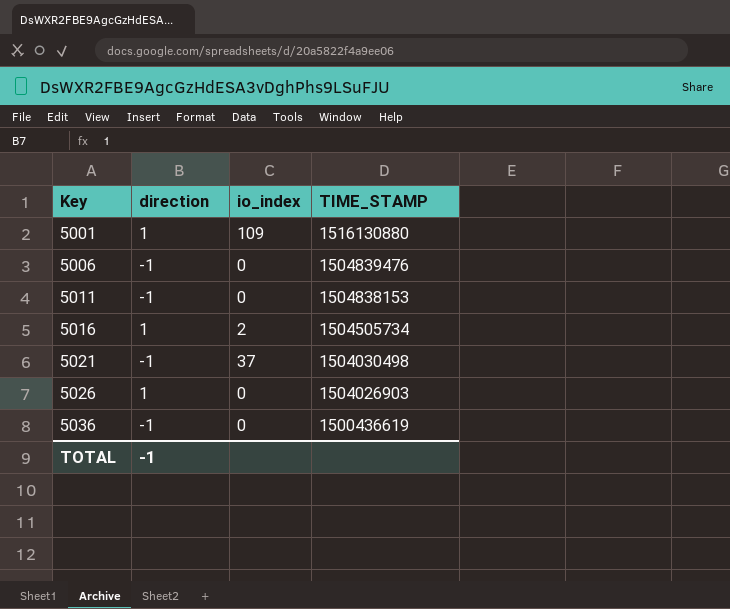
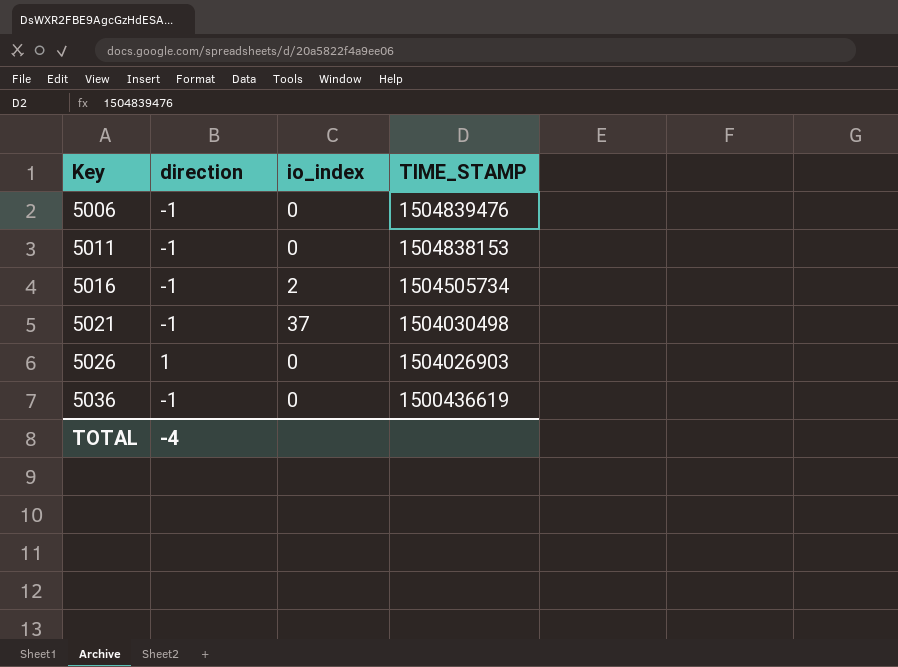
row 5001: 1 | 109 | 1516130880 -> none
5016 | direction: 1 -> -1
TOTAL | direction: -1 -> -4

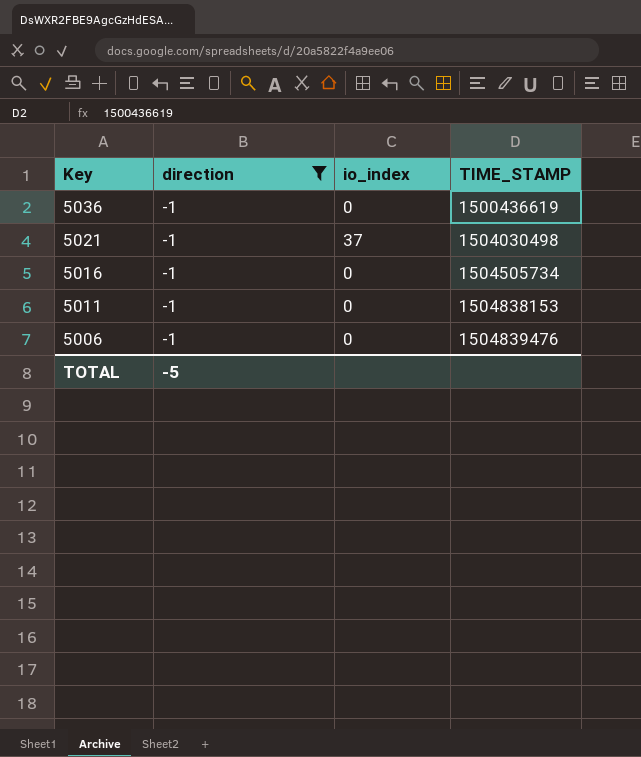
filter: none -> direction = -1
row order: Key ascending -> Key descending
5016 | io_index: 2 -> 0
TOTAL | direction: -4 -> -5

